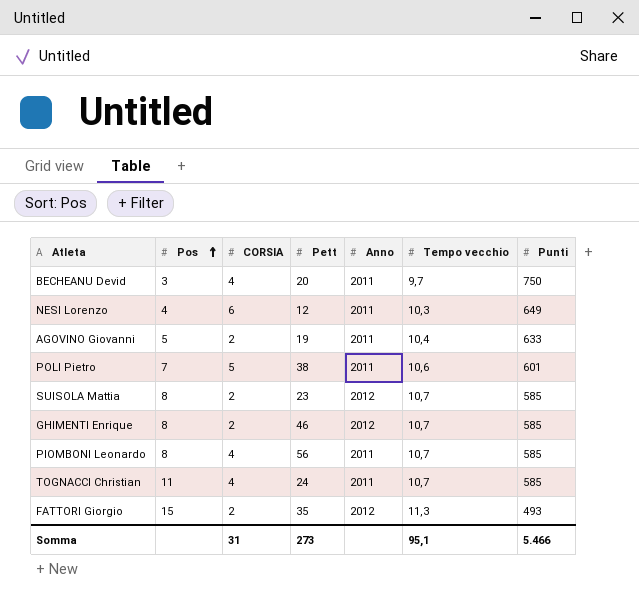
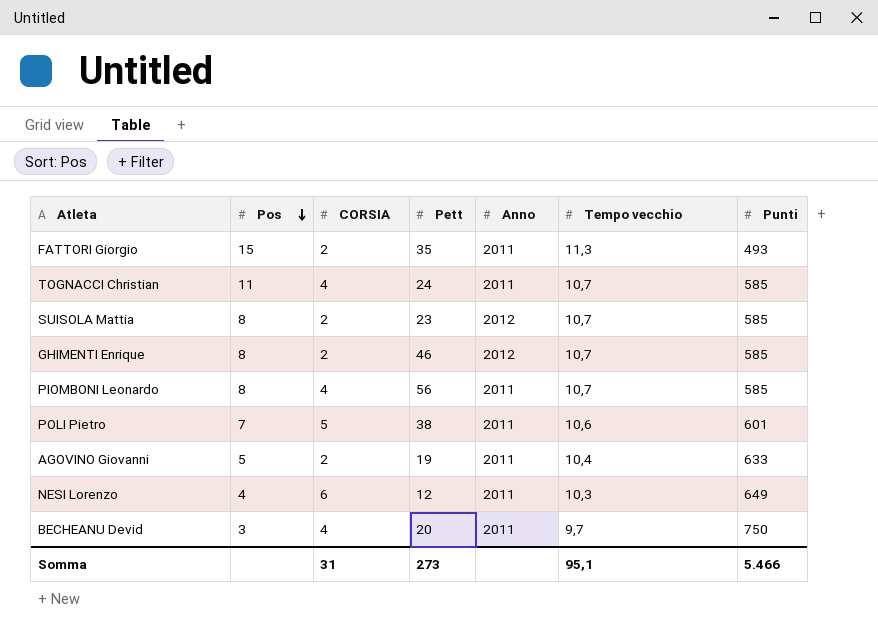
row order: Pos ascending -> Pos descending
FATTORI Giorgio | Anno: 2012 -> 2011

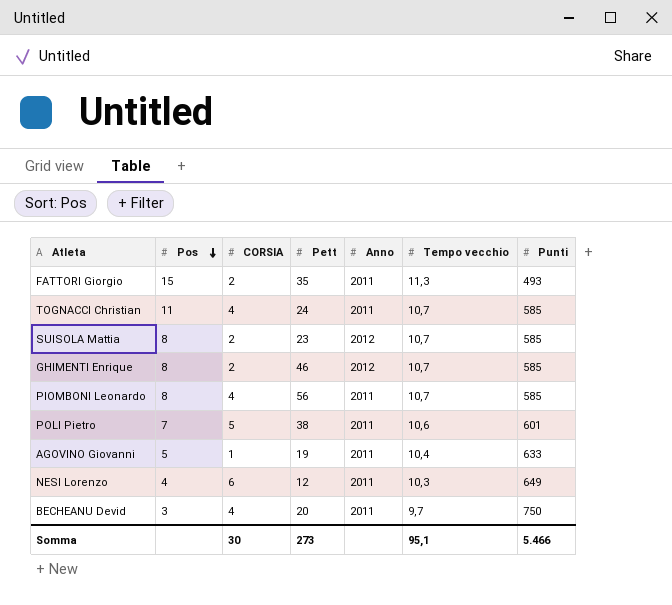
AGOVINO Giovanni | CORSIA: 2 -> 1
Somma | CORSIA: 31 -> 30

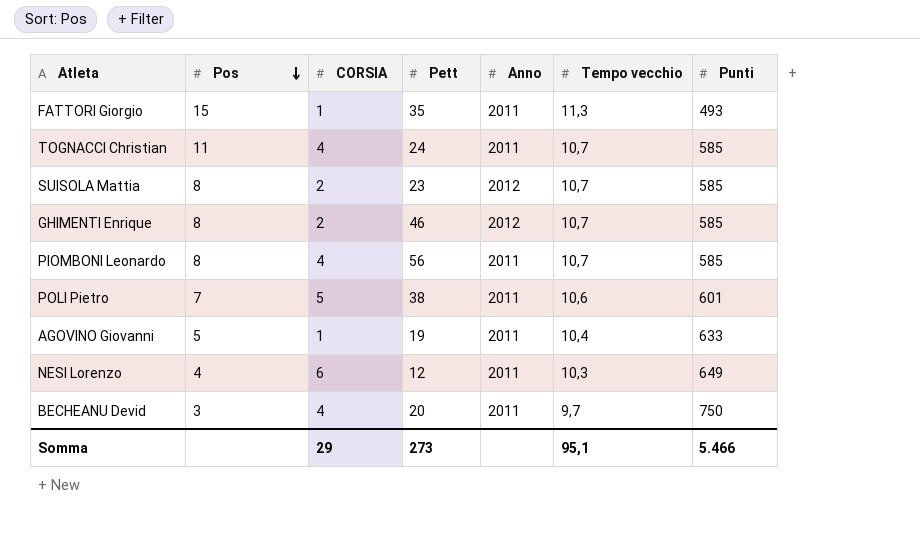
FATTORI Giorgio | CORSIA: 2 -> 1
Somma | CORSIA: 30 -> 29

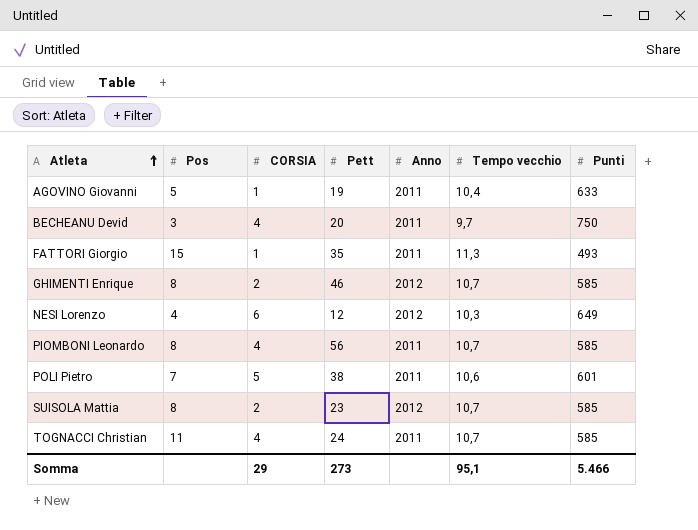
row order: Pos descending -> Atleta ascending
NESI Lorenzo | Anno: 2011 -> 2012

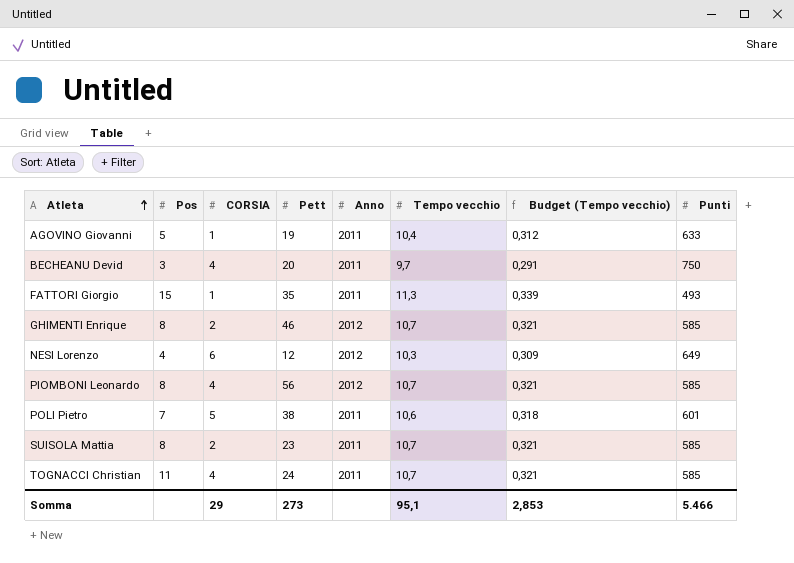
column Budget (Tempo vecchio) | formula: none -> [Tempo vecchio] * 0,03
PIOMBONI Leonardo | Anno: 2011 -> 2012
SUISOLA Mattia | Anno: 2012 -> 2011

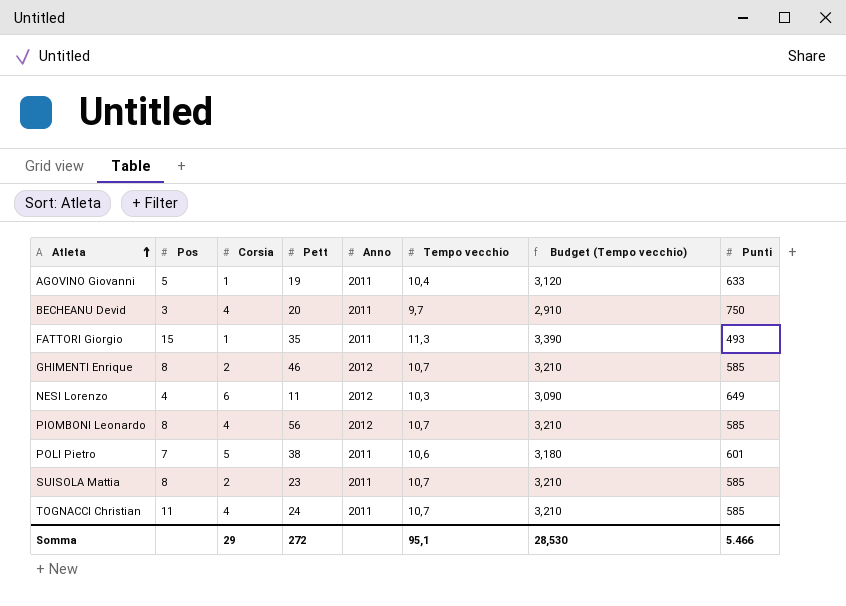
column name: CORSIA -> Corsia
column Budget (Tempo vecchio) | formula: [Tempo vecchio] * 0,03 -> [Tempo vecchio] * 0,3
NESI Lorenzo | Pett: 12 -> 11
Somma | Pett: 273 -> 272
Somma | Budget (Tempo vecchio): 2,853 -> 28,530

